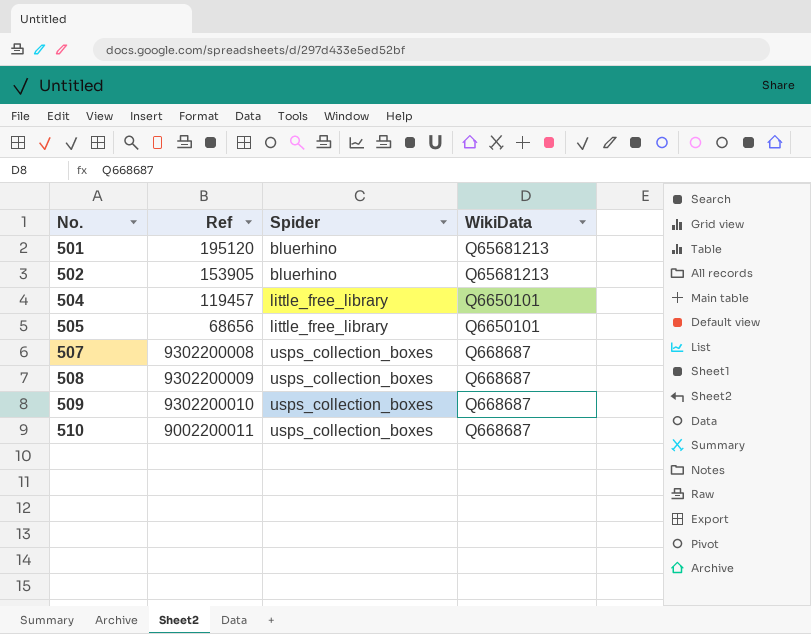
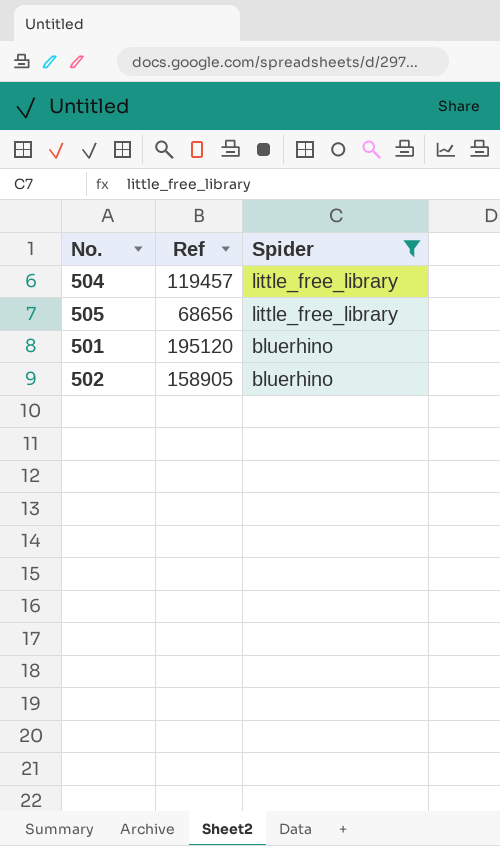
filter: none -> Spider != usps_collection_boxes
row order: No. ascending -> Spider descending
column WikiData | position: 4 -> none
502 | Ref: 153905 -> 158905

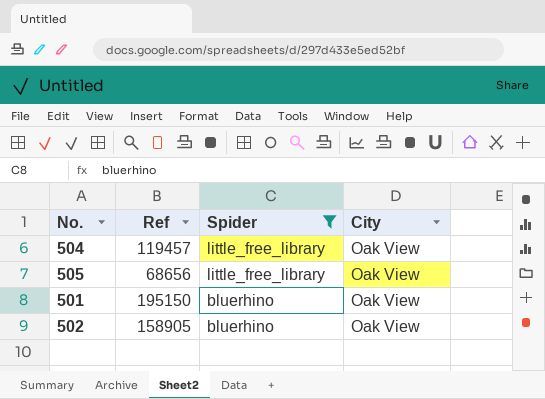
column City | position: none -> 4
501 | Ref: 195120 -> 195150

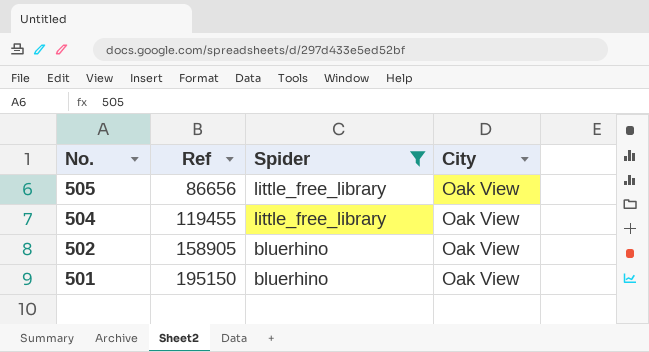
row order: Spider descending -> No. descending
505 | Ref: 68656 -> 86656
504 | Ref: 119457 -> 119455

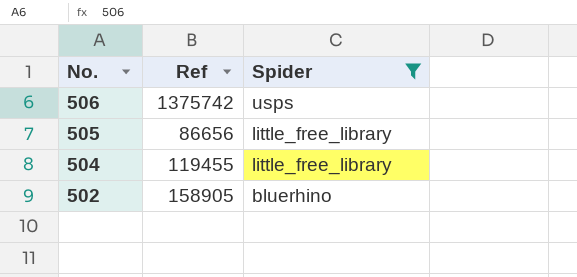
column City | position: 4 -> none
row 501: 195150 | bluerhino | Oak View -> none
row 506: none -> 1375742 | usps

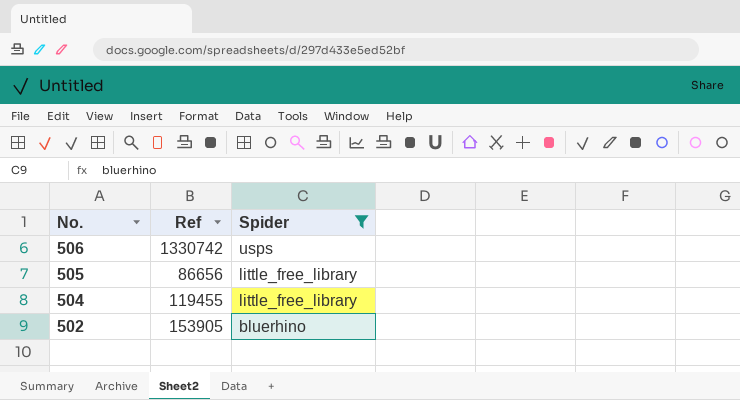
506 | Ref: 1375742 -> 1330742
502 | Ref: 158905 -> 153905

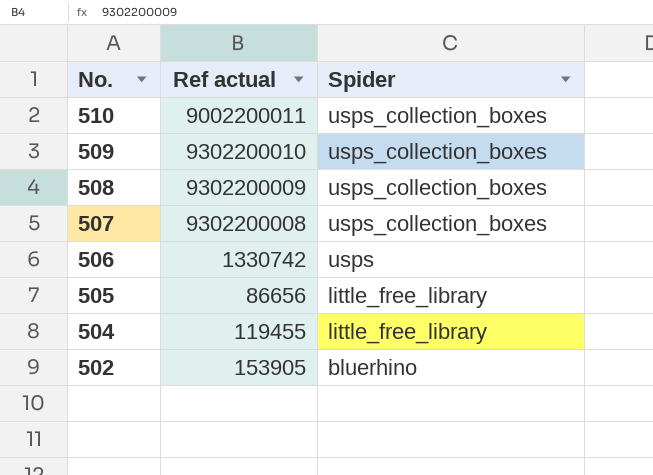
filter: Spider != usps_collection_boxes -> none
column name: Ref -> Ref actual

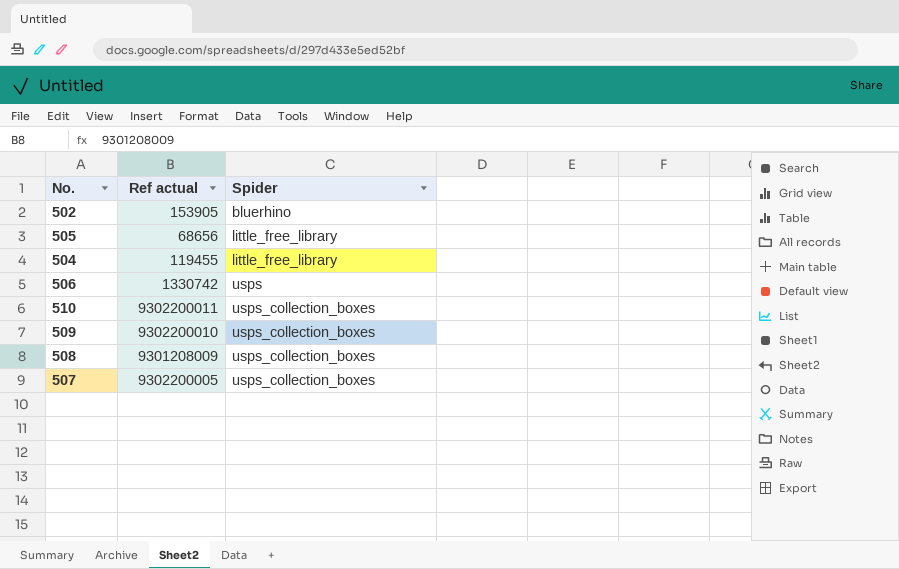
row order: No. descending -> Spider ascending
505 | Ref actual: 86656 -> 68656
510 | Ref actual: 9002200011 -> 9302200011
508 | Ref actual: 9302200009 -> 9301208009
507 | Ref actual: 9302200008 -> 9302200005

